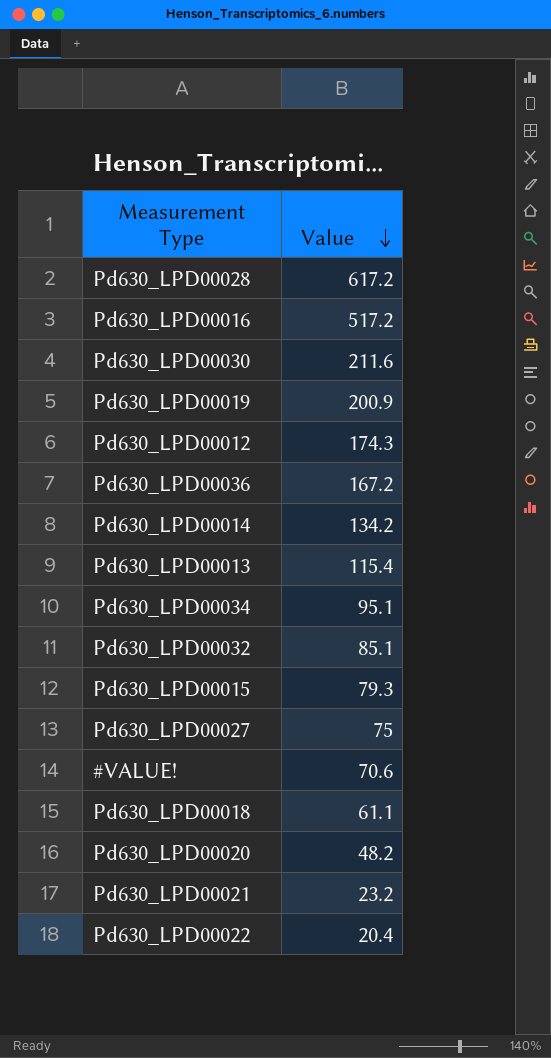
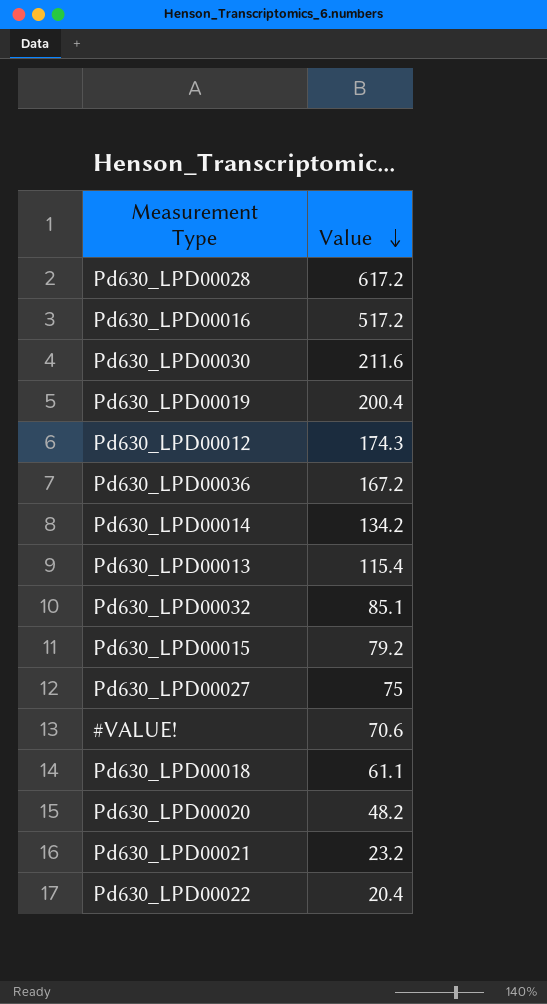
row Pd630_LPD00034: 95.1 -> none
Pd630_LPD00019 | Value: 200.9 -> 200.4
Pd630_LPD00015 | Value: 79.3 -> 79.2

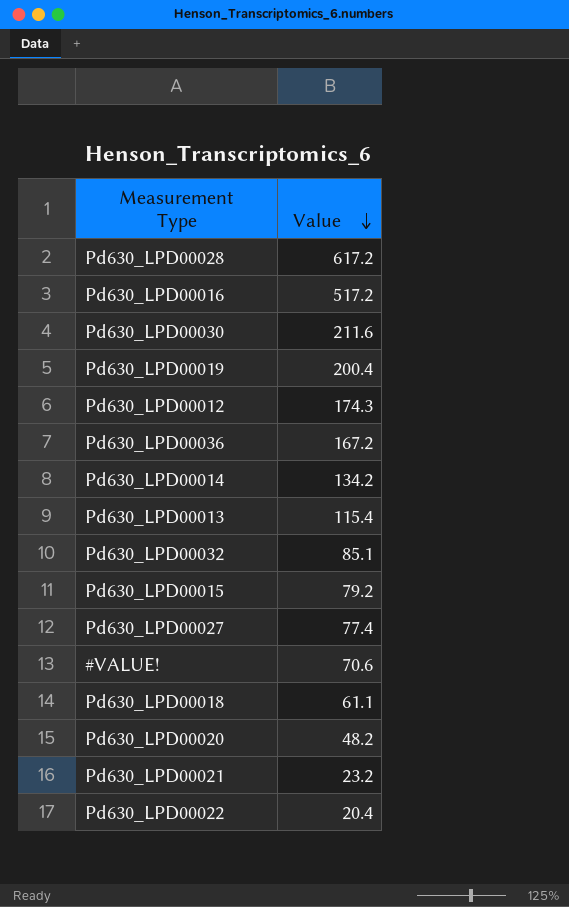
Pd630_LPD00027 | Value: 75 -> 77.4

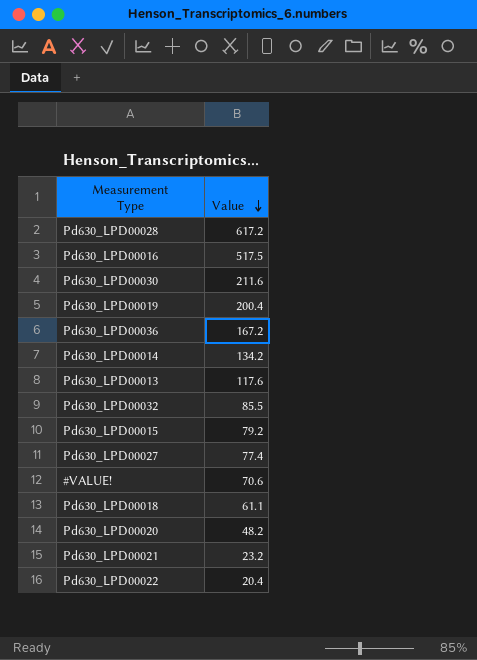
row Pd630_LPD00012: 174.3 -> none
Pd630_LPD00016 | Value: 517.2 -> 517.5
Pd630_LPD00013 | Value: 115.4 -> 117.6
Pd630_LPD00032 | Value: 85.1 -> 85.5

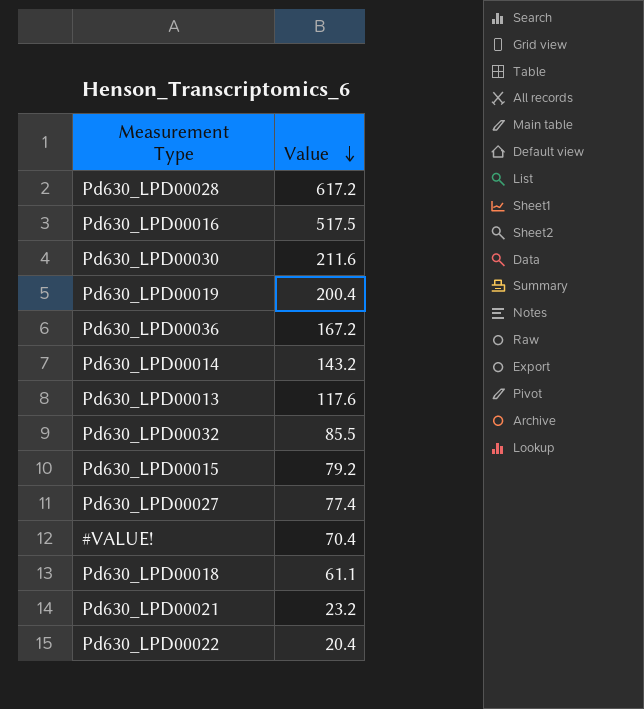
row Pd630_LPD00020: 48.2 -> none
Pd630_LPD00014 | Value: 134.2 -> 143.2
#VALUE! | Value: 70.6 -> 70.4

